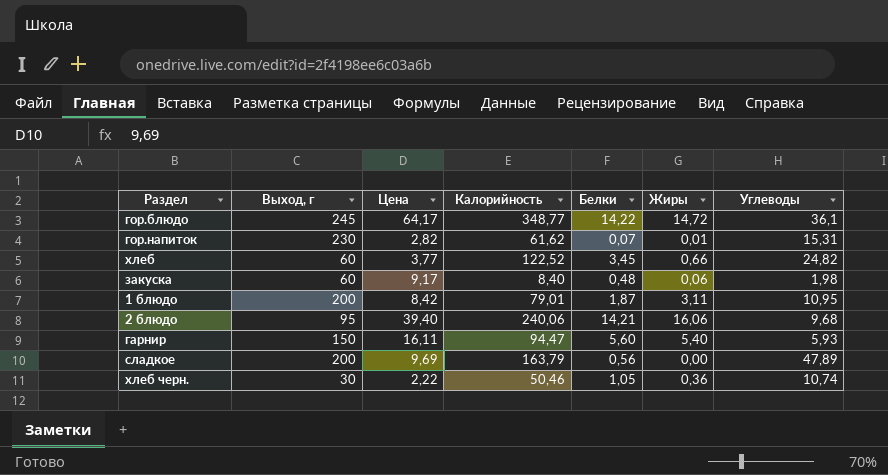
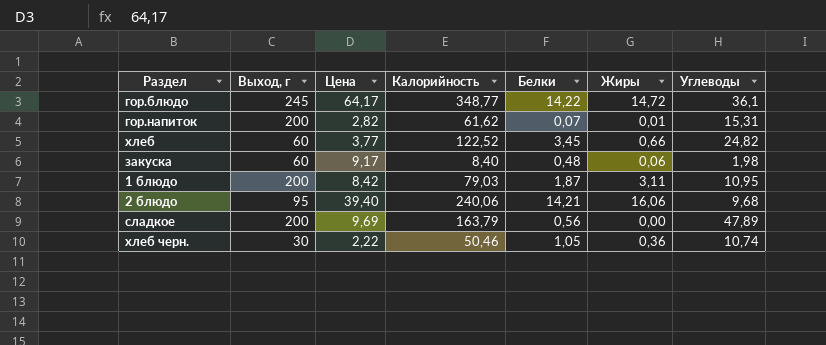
row гарнир: 150 | 16,11 | 94,47 | 5,60 | 5,40 | 5,93 -> none
гор.напиток | Выход, г: 230 -> 200
1 блюдо | Калорийность: 79,01 -> 79,03

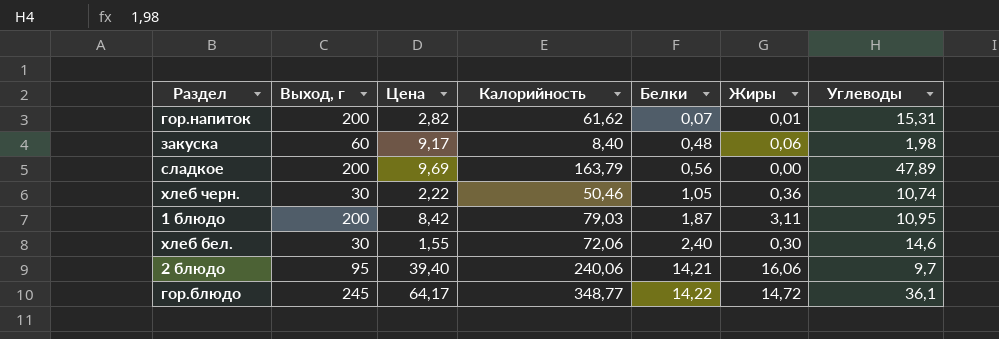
row order: none -> Белки ascending
row хлеб: 60 | 3,77 | 122,52 | 3,45 | 0,66 | 24,82 -> none
row хлеб бел.: none -> 30 | 1,55 | 72,06 | 2,40 | 0,30 | 14,6
2 блюдо | Углеводы: 9,68 -> 9,7

